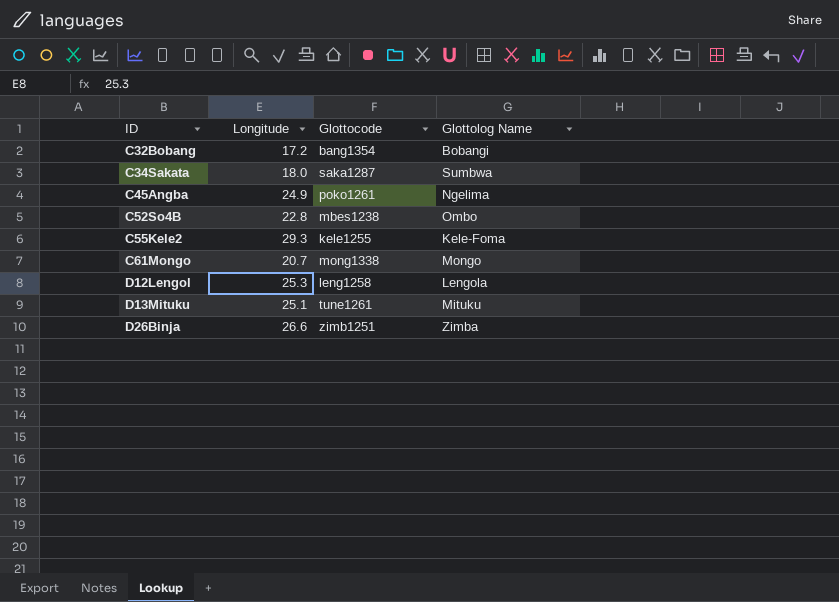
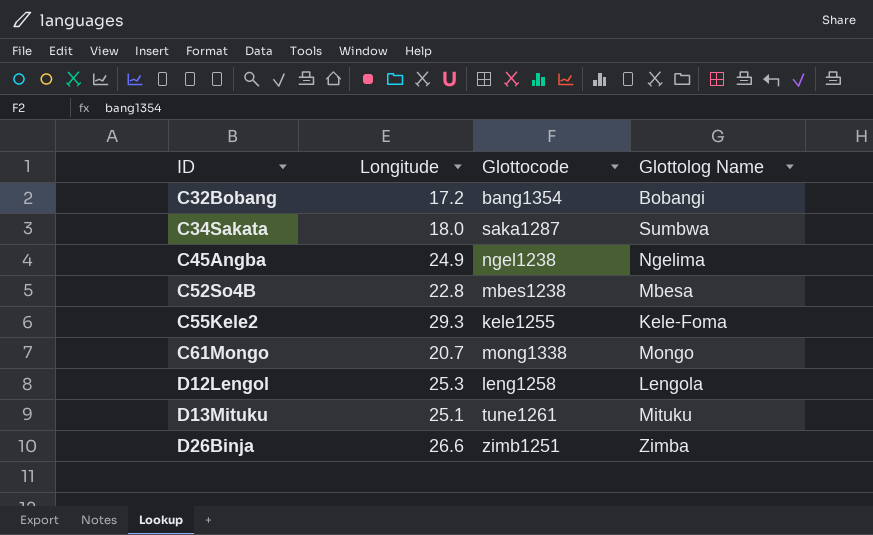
C45Angba | Glottocode: poko1261 -> ngel1238
C52So4B | Glottolog Name: Ombo -> Mbesa

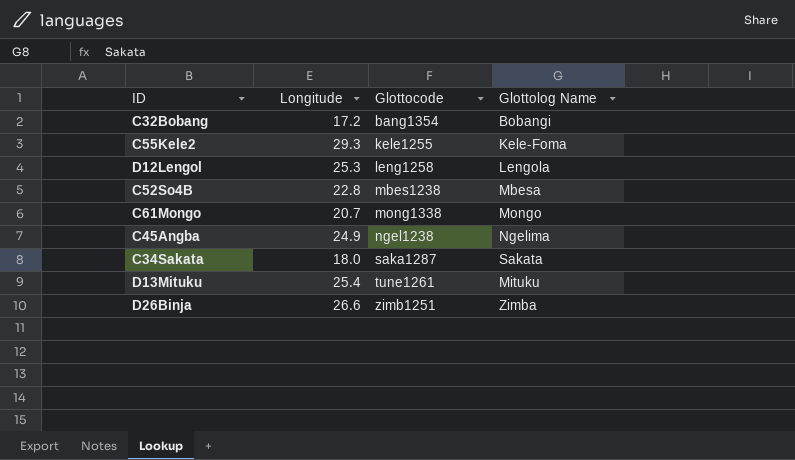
row order: ID ascending -> Glottocode ascending
C34Sakata | Glottolog Name: Sumbwa -> Sakata
D13Mituku | Longitude: 25.1 -> 25.4

